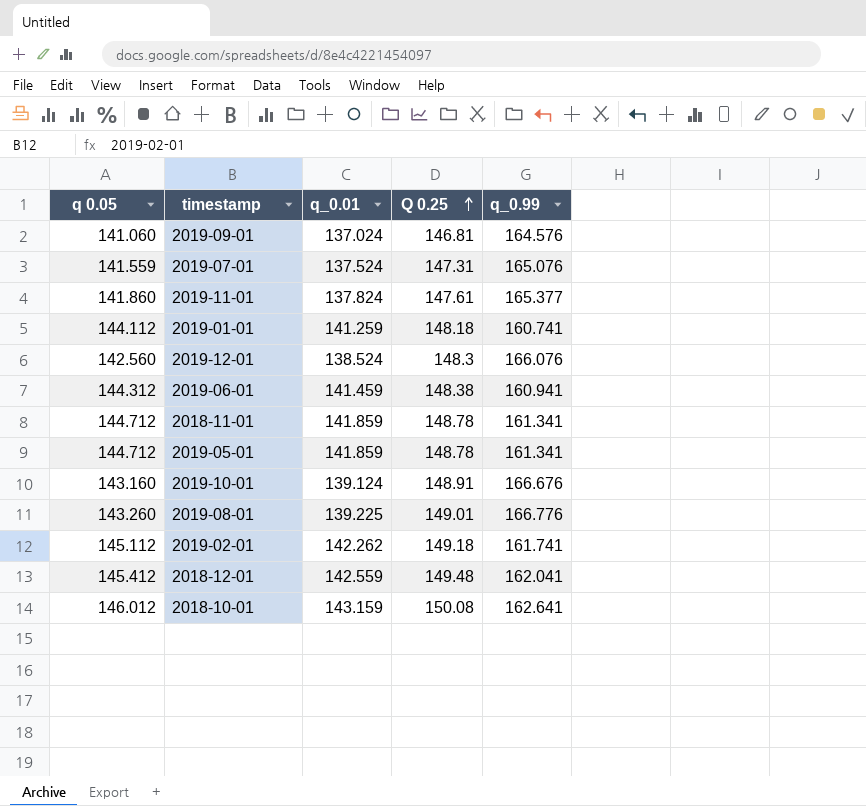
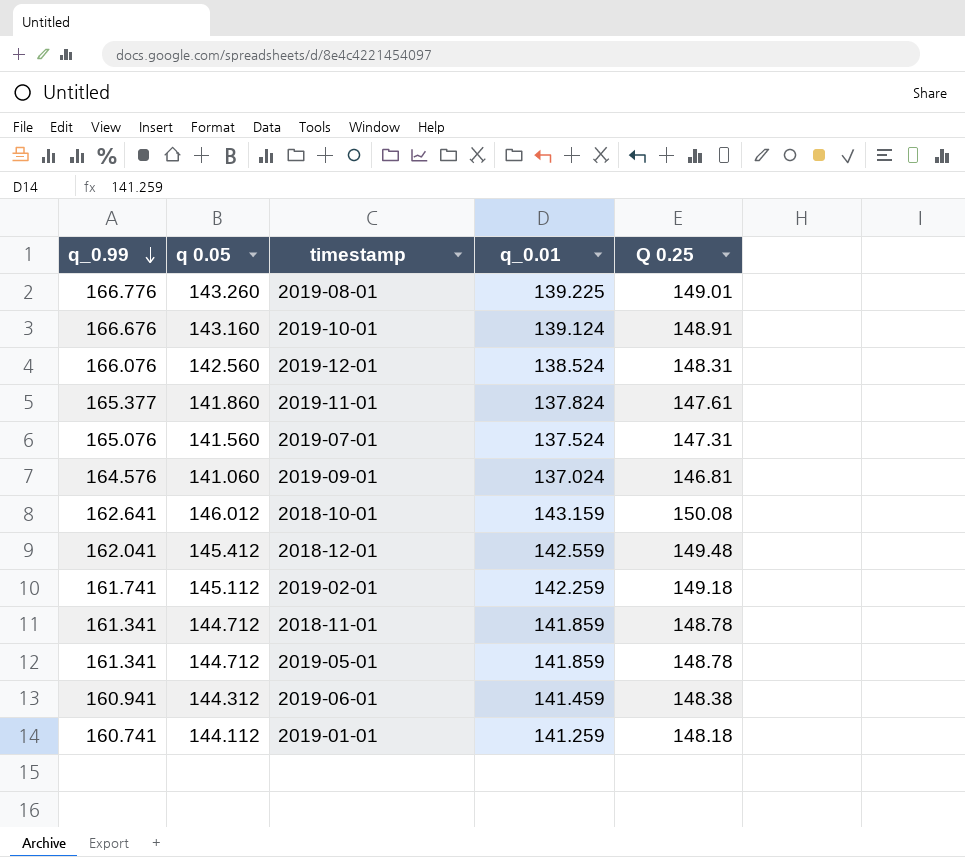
row order: Q 0.25 ascending -> q_0.99 descending
column q_0.99 | position: 5 -> 1
2019-12-01 | Q 0.25: 148.3 -> 148.31
2019-07-01 | q 0.05: 141.559 -> 141.560
2019-02-01 | q_0.01: 142.262 -> 142.259

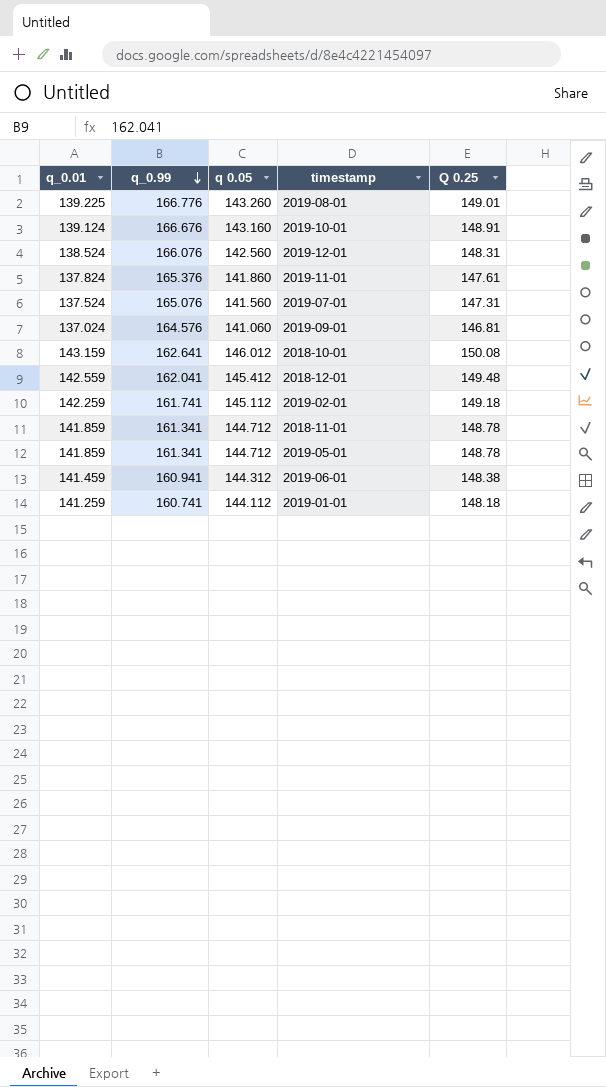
column q_0.01 | position: 4 -> 1
2019-11-01 | q_0.99: 165.377 -> 165.376

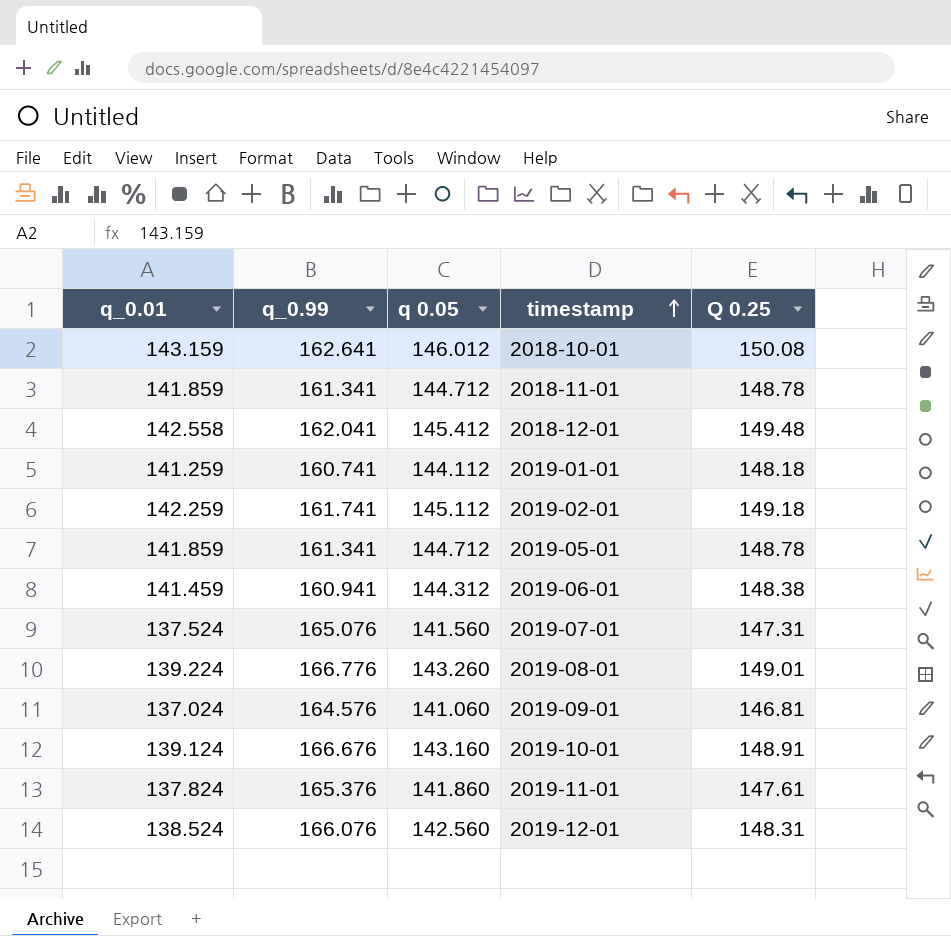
row order: q_0.99 descending -> timestamp ascending
2018-12-01 | q_0.01: 142.559 -> 142.558
2019-08-01 | q_0.01: 139.225 -> 139.224

